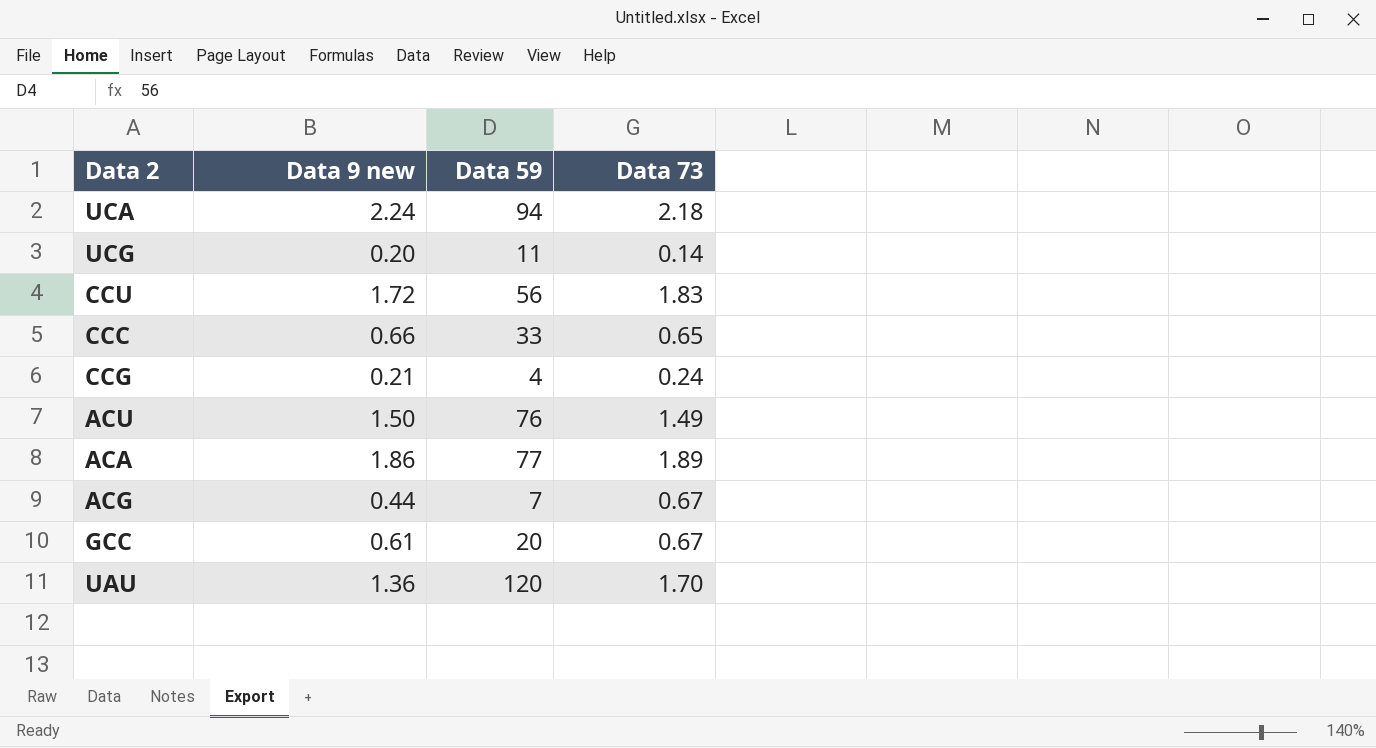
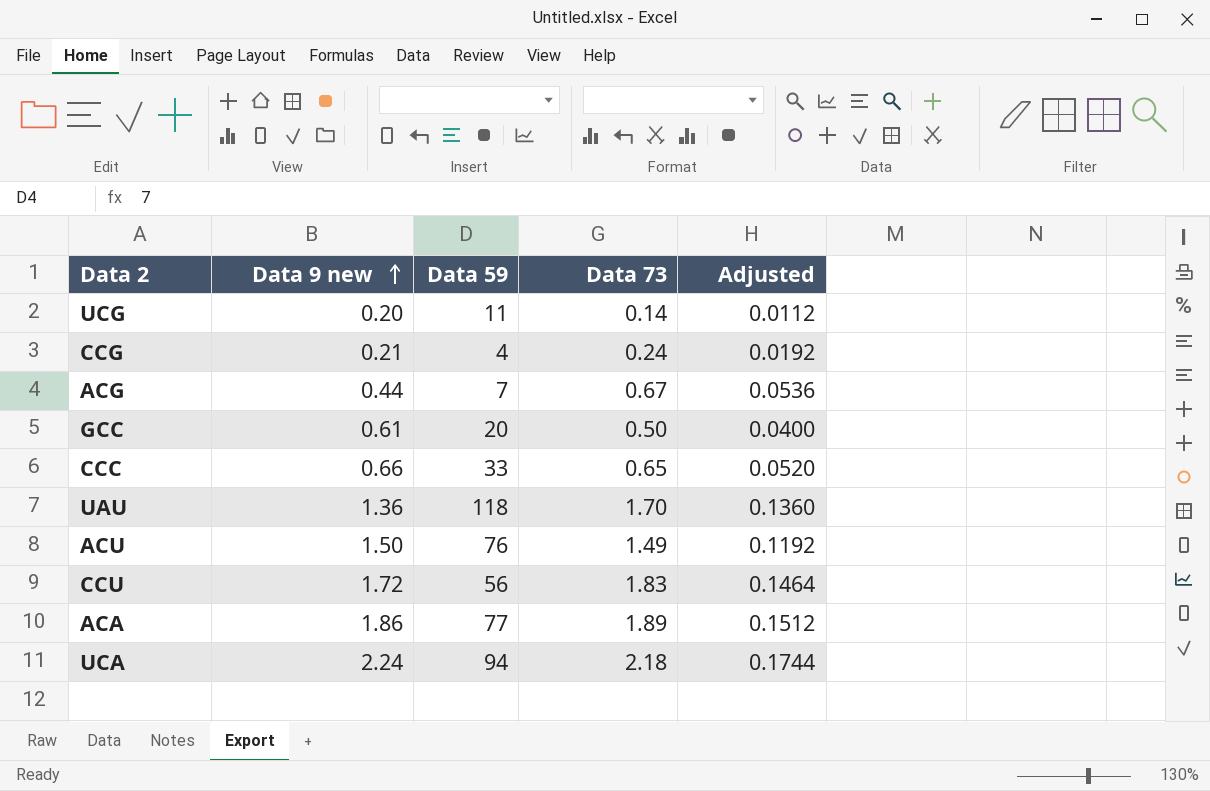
row order: none -> Data 9 new ascending
column Adjusted | formula: none -> [Data 73] * 0.08
GCC | Data 73: 0.67 -> 0.50
UAU | Data 59: 120 -> 118

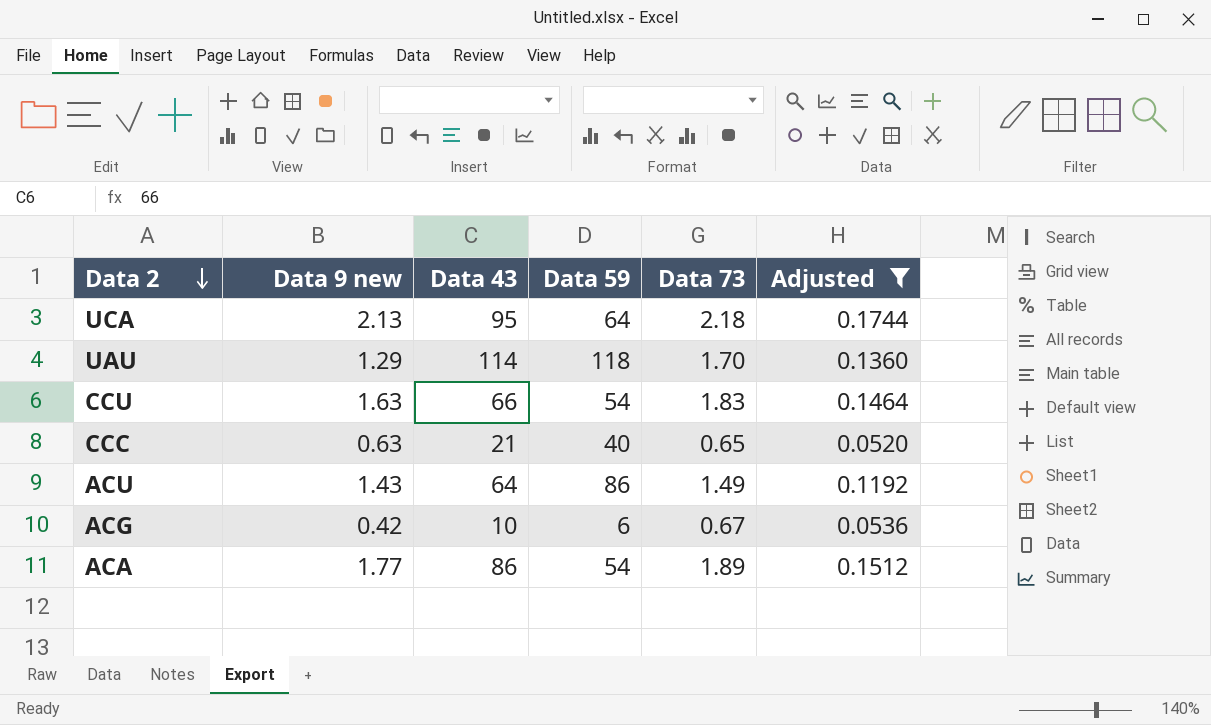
filter: none -> Adjusted >= 0.0520
row order: Data 9 new ascending -> Data 2 descending
column Data 43 | position: none -> 3
UCA | Data 9 new: 2.24 -> 2.13
UCA | Data 59: 94 -> 64
UAU | Data 9 new: 1.36 -> 1.29
CCU | Data 9 new: 1.72 -> 1.63
CCU | Data 59: 56 -> 54
CCC | Data 9 new: 0.66 -> 0.63
CCC | Data 59: 33 -> 40
ACU | Data 9 new: 1.50 -> 1.43
ACU | Data 59: 76 -> 86
ACG | Data 9 new: 0.44 -> 0.42
ACG | Data 59: 7 -> 6
ACA | Data 9 new: 1.86 -> 1.77
ACA | Data 59: 77 -> 54

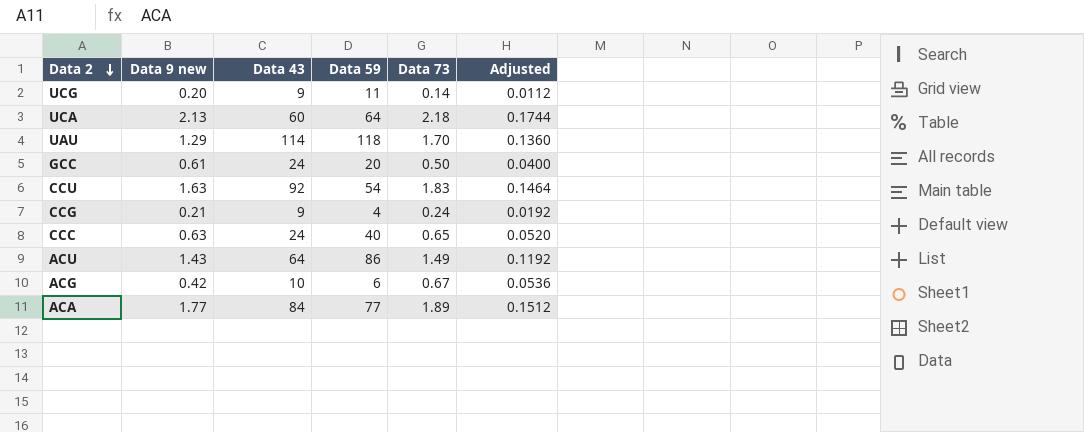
filter: Adjusted >= 0.0520 -> none
UCA | Data 43: 95 -> 60
CCU | Data 43: 66 -> 92
CCC | Data 43: 21 -> 24
ACA | Data 43: 86 -> 84
ACA | Data 59: 54 -> 77

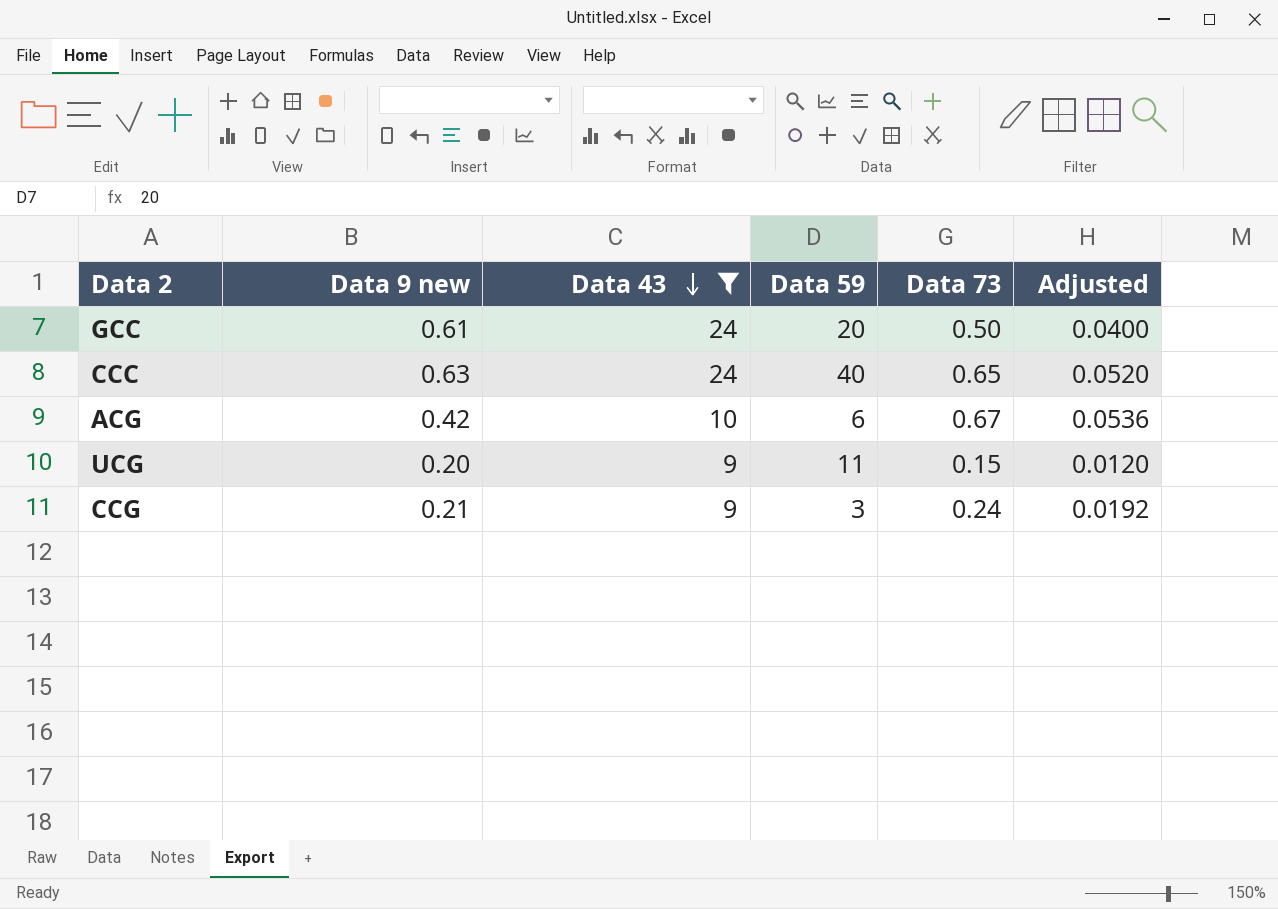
filter: none -> Data 43 <= 24
row order: Data 2 descending -> Data 43 descending
UCG | Data 73: 0.14 -> 0.15
UCG | Adjusted: 0.0112 -> 0.0120
CCG | Data 59: 4 -> 3

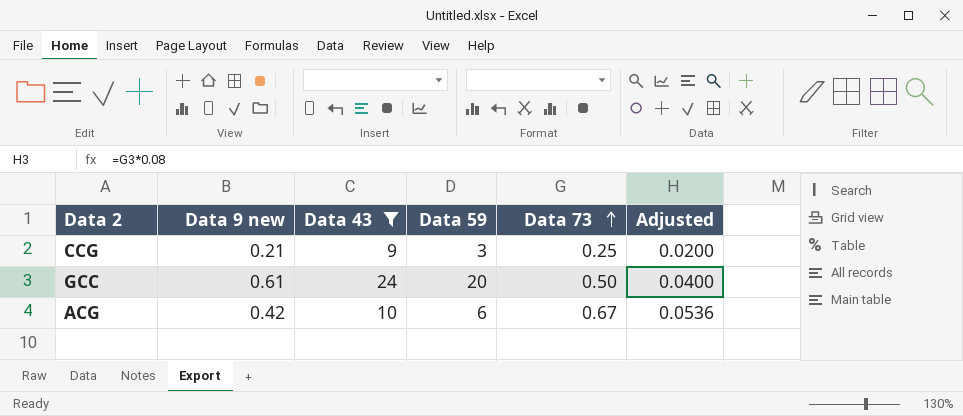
row order: Data 43 descending -> Data 73 ascending
row CCC: 0.63 | 24 | 40 | 0.65 | 0.0520 -> none
row UCG: 0.20 | 9 | 11 | 0.15 | 0.0120 -> none
CCG | Data 73: 0.24 -> 0.25
CCG | Adjusted: 0.0192 -> 0.0200

